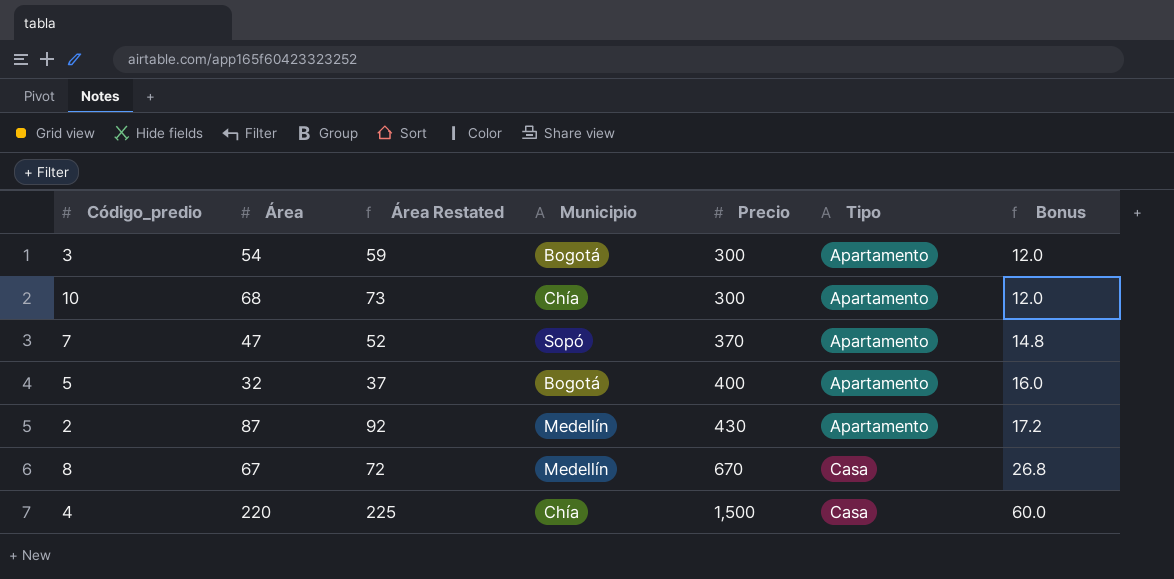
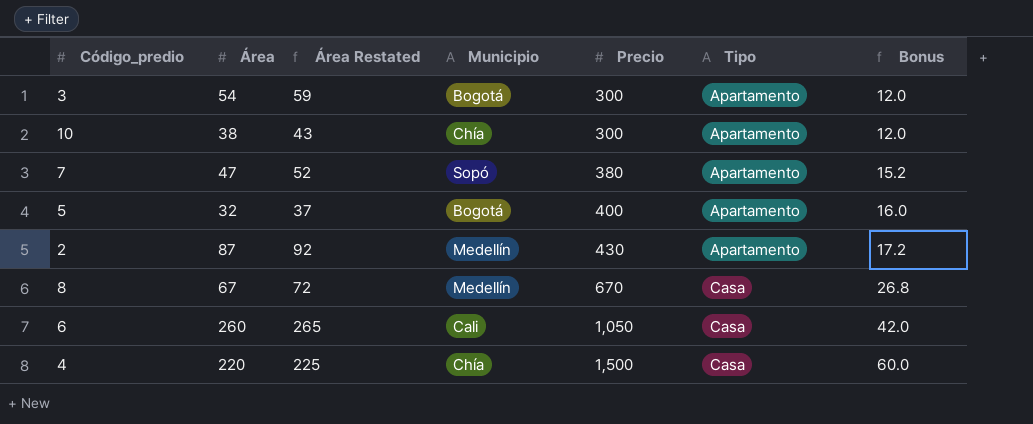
10 | Área: 68 -> 38
10 | Área Restated: 73 -> 43
7 | Precio: 370 -> 380
7 | Bonus: 14.8 -> 15.2
row 6: none -> 260 | 265 | Cali | 1,050 | Casa | 42.0

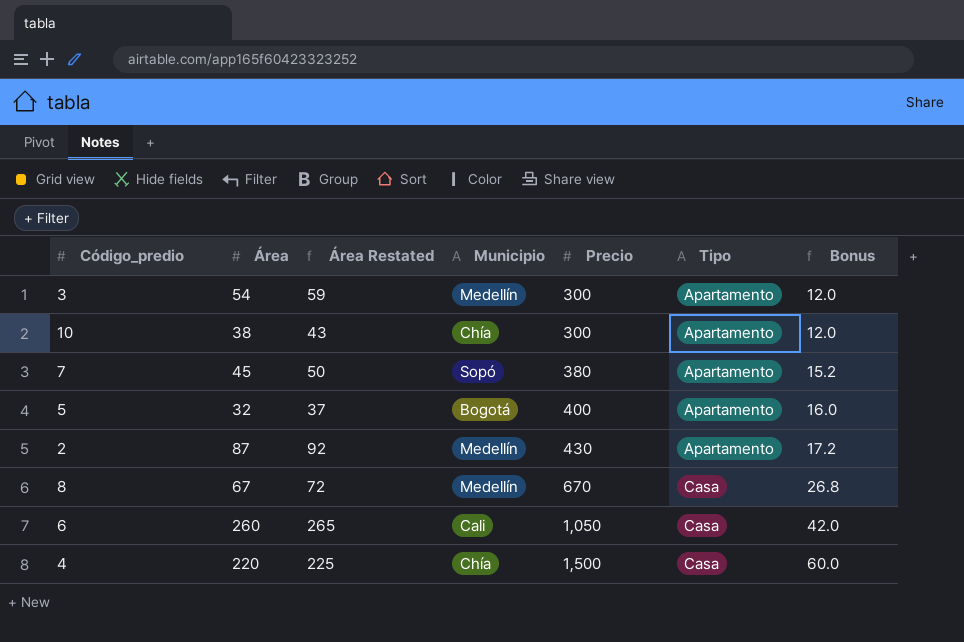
3 | Municipio: Bogotá -> Medellín
7 | Área: 47 -> 45
7 | Área Restated: 52 -> 50

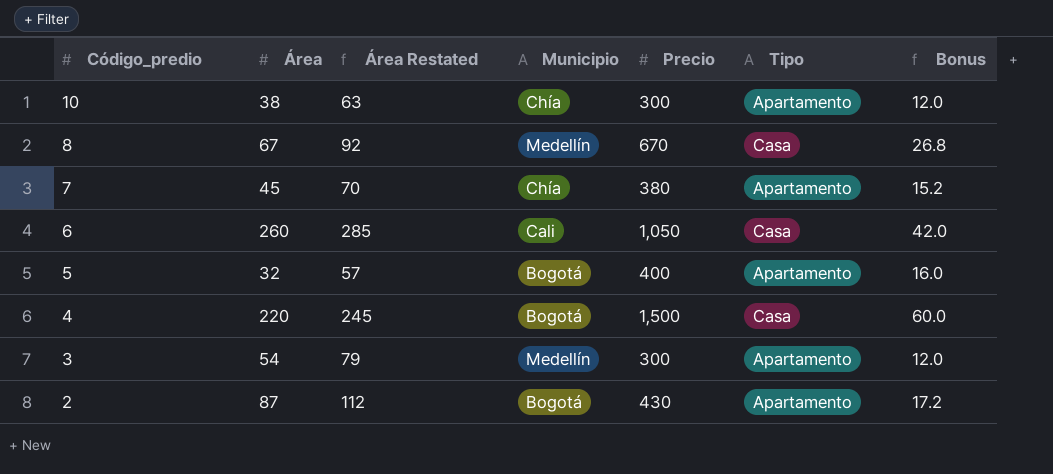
row order: Precio ascending -> Código_predio descending
column Área Restated | formula: [Área] + 5 -> [Área] + 25
7 | Municipio: Sopó -> Chía
4 | Municipio: Chía -> Bogotá
2 | Municipio: Medellín -> Bogotá

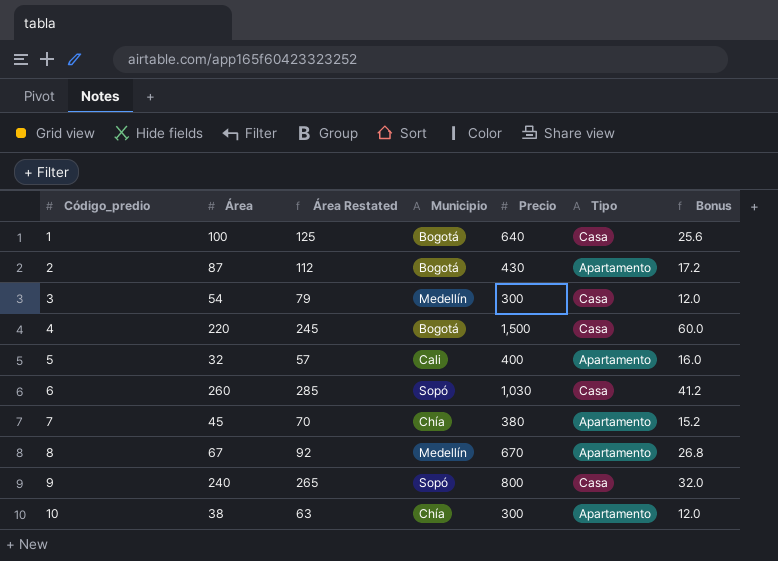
row order: Código_predio descending -> Código_predio ascending
row 1: none -> 100 | 125 | Bogotá | 640 | Casa | 25.6
3 | Tipo: Apartamento -> Casa
5 | Municipio: Bogotá -> Cali
6 | Municipio: Cali -> Sopó
6 | Precio: 1,050 -> 1,030
6 | Bonus: 42.0 -> 41.2
8 | Tipo: Casa -> Apartamento
row 9: none -> 240 | 265 | Sopó | 800 | Casa | 32.0

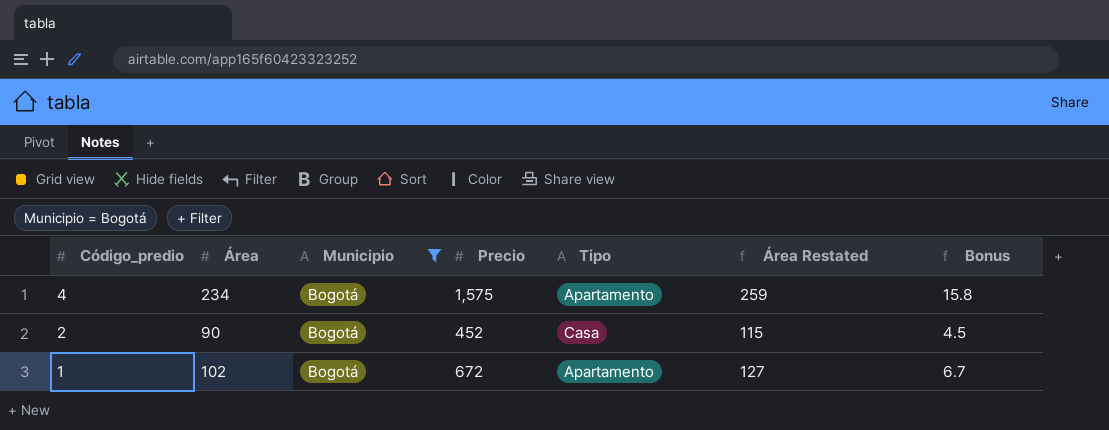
filter: none -> Municipio = Bogotá
row order: Código_predio ascending -> Código_predio descending
column Área Restated | position: 3 -> 6
column Bonus | formula: [Precio] * 0.04 -> [Precio] * 0.01
4 | Área: 220 -> 234
4 | Precio: 1,500 -> 1,575
4 | Tipo: Casa -> Apartamento
4 | Área Restated: 245 -> 259
2 | Área: 87 -> 90
2 | Precio: 430 -> 452
2 | Tipo: Apartamento -> Casa
2 | Área Restated: 112 -> 115
1 | Área: 100 -> 102
1 | Precio: 640 -> 672
1 | Tipo: Casa -> Apartamento
1 | Área Restated: 125 -> 127

